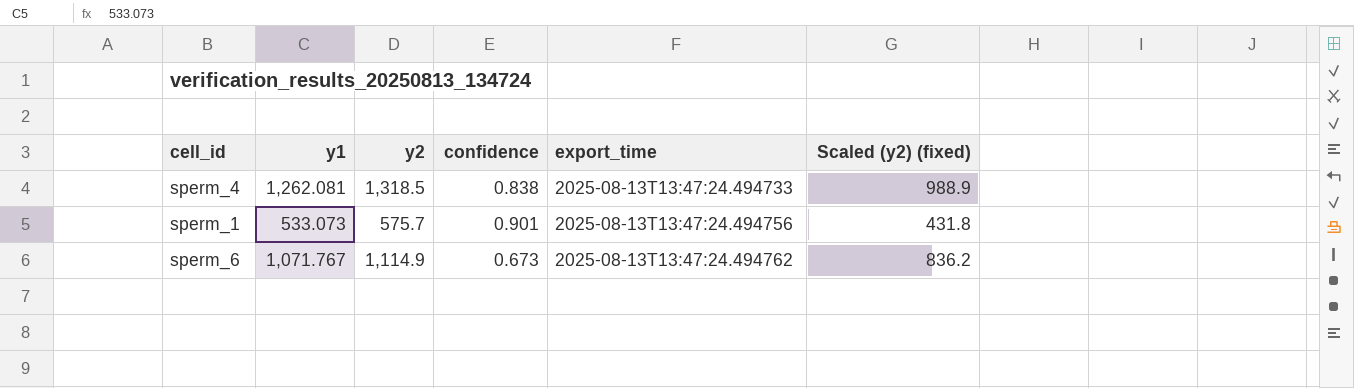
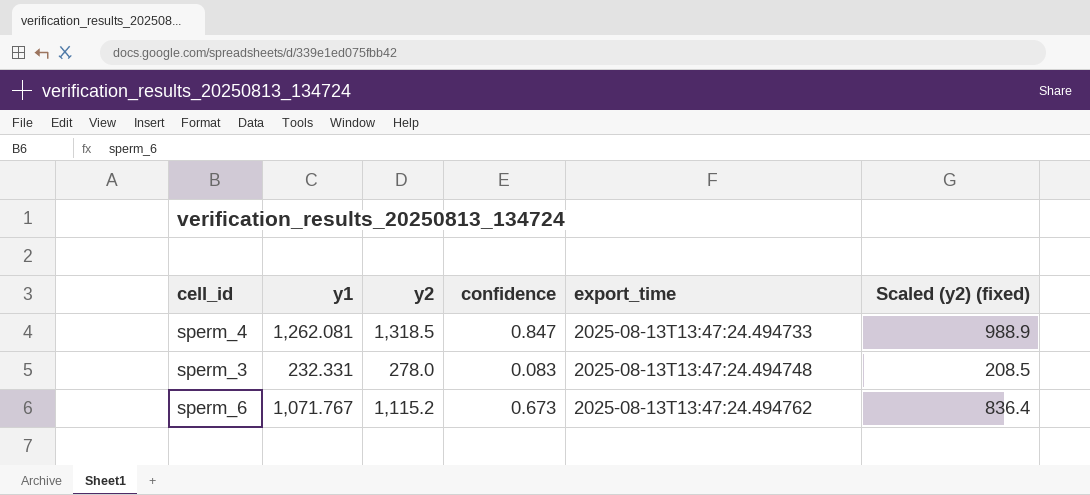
row sperm_1: 533.073 | 575.7 | 0.901 | 2025-08-13T13:47:24.494756 | 431.8 -> none
sperm_4 | confidence: 0.838 -> 0.847
row sperm_3: none -> 232.331 | 278.0 | 0.083 | 2025-08-13T13:47:24.494748 | 208.5
sperm_6 | y2: 1,114.9 -> 1,115.2
sperm_6 | Scaled (y2) (fixed): 836.2 -> 836.4

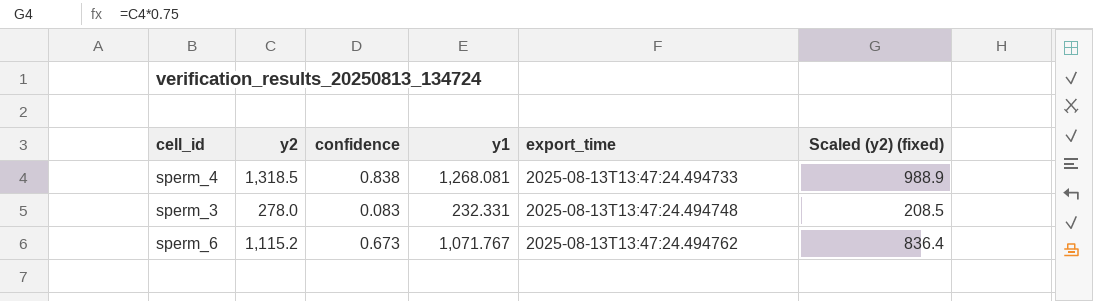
column y1 | position: 2 -> 4
sperm_4 | confidence: 0.847 -> 0.838
sperm_4 | y1: 1,262.081 -> 1,268.081

